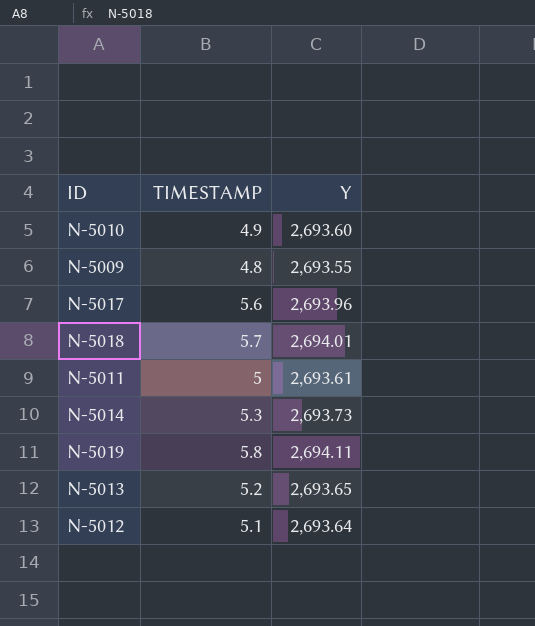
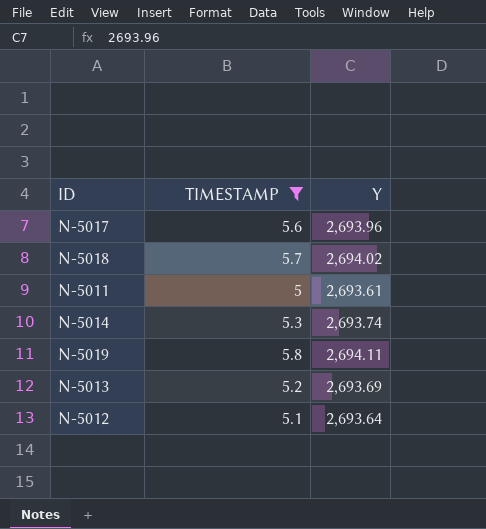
filter: none -> TIMESTAMP >= 5
N-5018 | Y: 2,694.01 -> 2,694.02
N-5014 | Y: 2,693.73 -> 2,693.74
N-5013 | Y: 2,693.65 -> 2,693.69

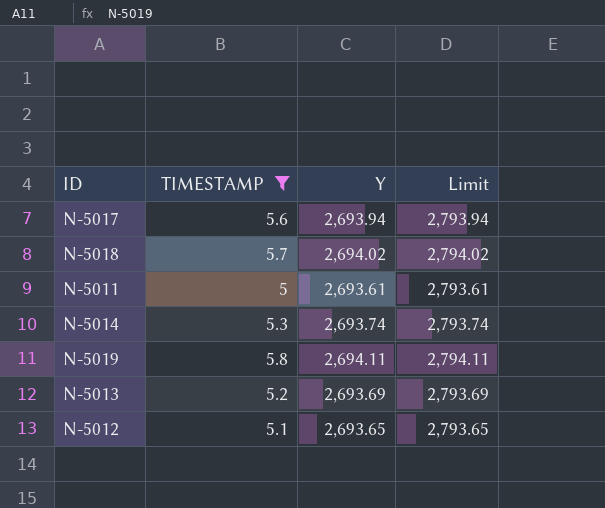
column Limit | formula: none -> [Y] + 100
N-5017 | Y: 2,693.96 -> 2,693.94
N-5012 | Y: 2,693.64 -> 2,693.65

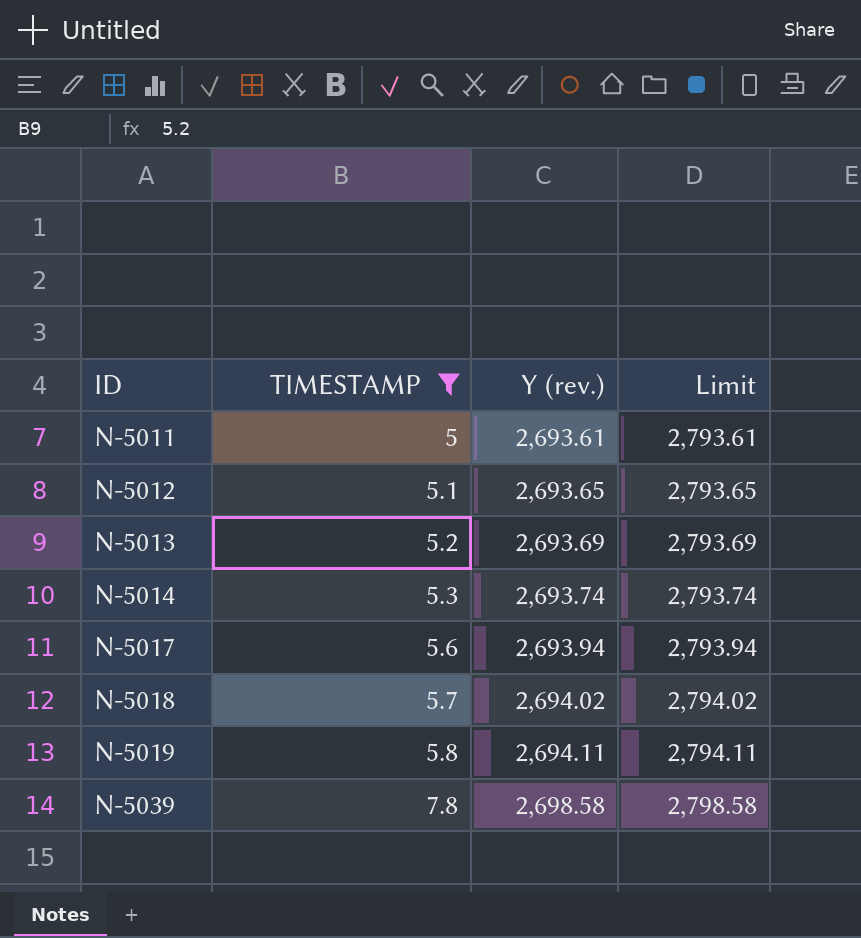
row order: none -> ID ascending
column name: Y -> Y (rev.)
row N-5039: none -> 7.8 | 2,698.58 | 2,798.58

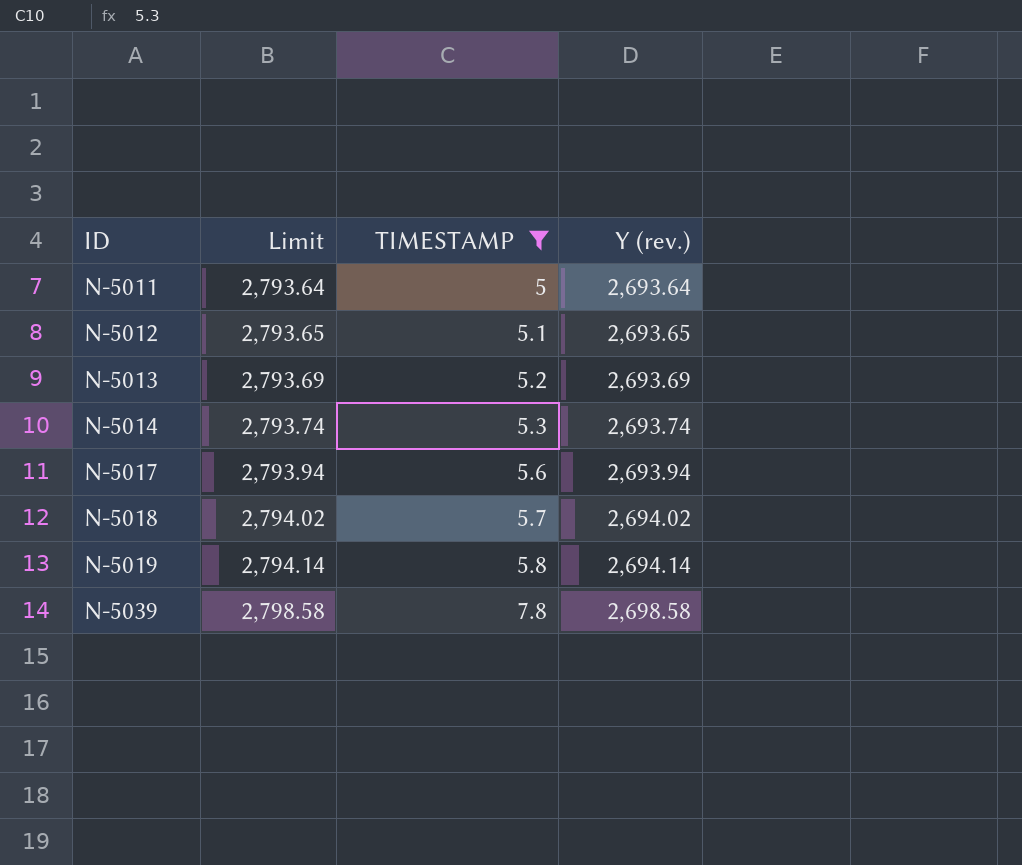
column Limit | position: 4 -> 2
N-5011 | Limit: 2,793.61 -> 2,793.64
N-5011 | Y (rev.): 2,693.61 -> 2,693.64
N-5019 | Limit: 2,794.11 -> 2,794.14
N-5019 | Y (rev.): 2,694.11 -> 2,694.14

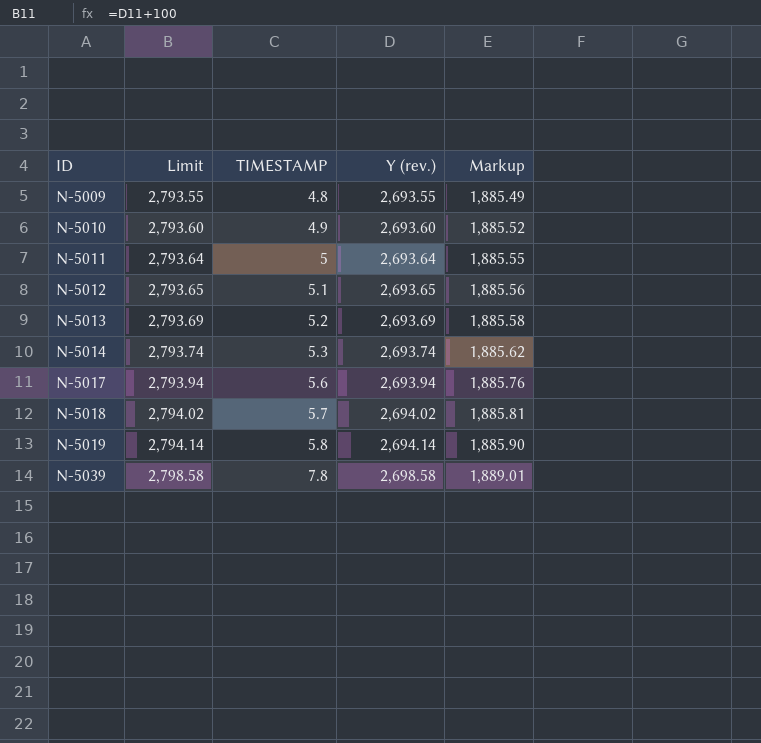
filter: TIMESTAMP >= 5 -> none
column Markup | formula: none -> [Y (rev.)] * 0.7

